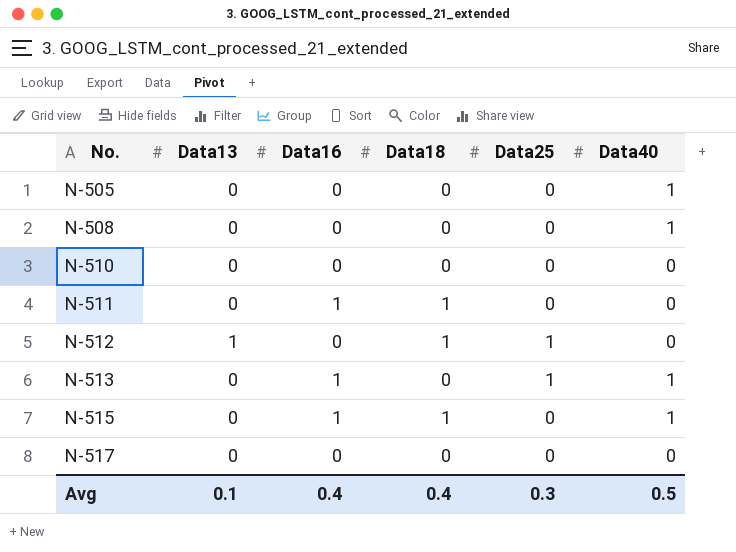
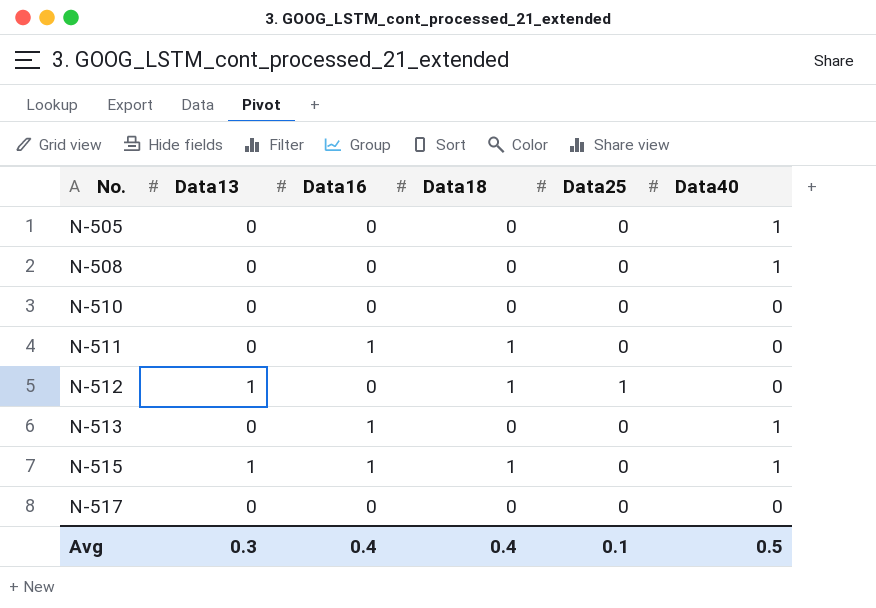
N-513 | Data25: 1 -> 0
N-515 | Data13: 0 -> 1
Avg | Data13: 0.1 -> 0.3
Avg | Data25: 0.3 -> 0.1

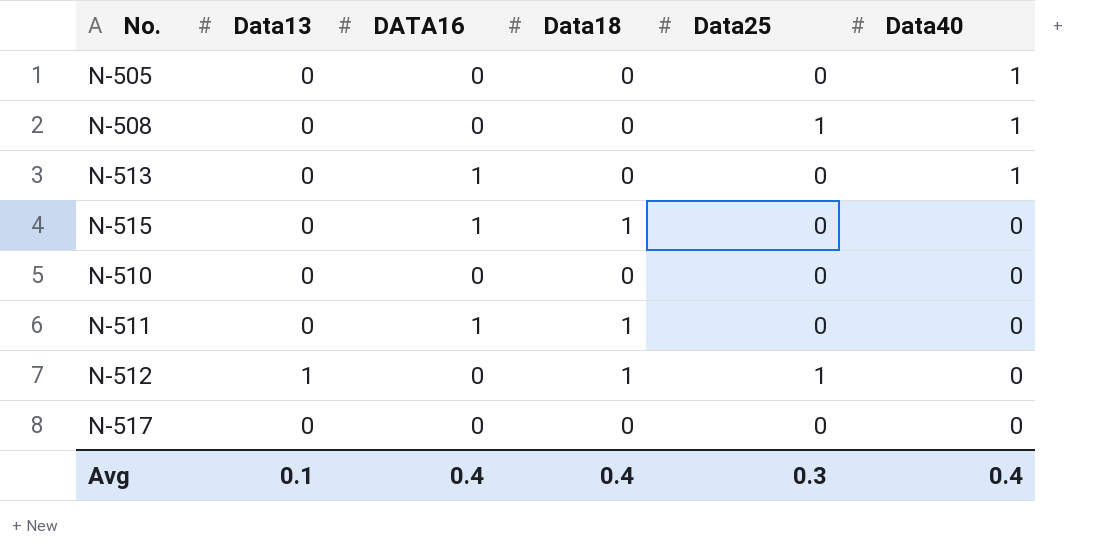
row order: No. ascending -> Data40 descending
column name: Data16 -> DATA16
N-508 | Data25: 0 -> 1
N-515 | Data13: 1 -> 0
N-515 | Data40: 1 -> 0
Avg | Data13: 0.3 -> 0.1
Avg | Data25: 0.1 -> 0.3
Avg | Data40: 0.5 -> 0.4

